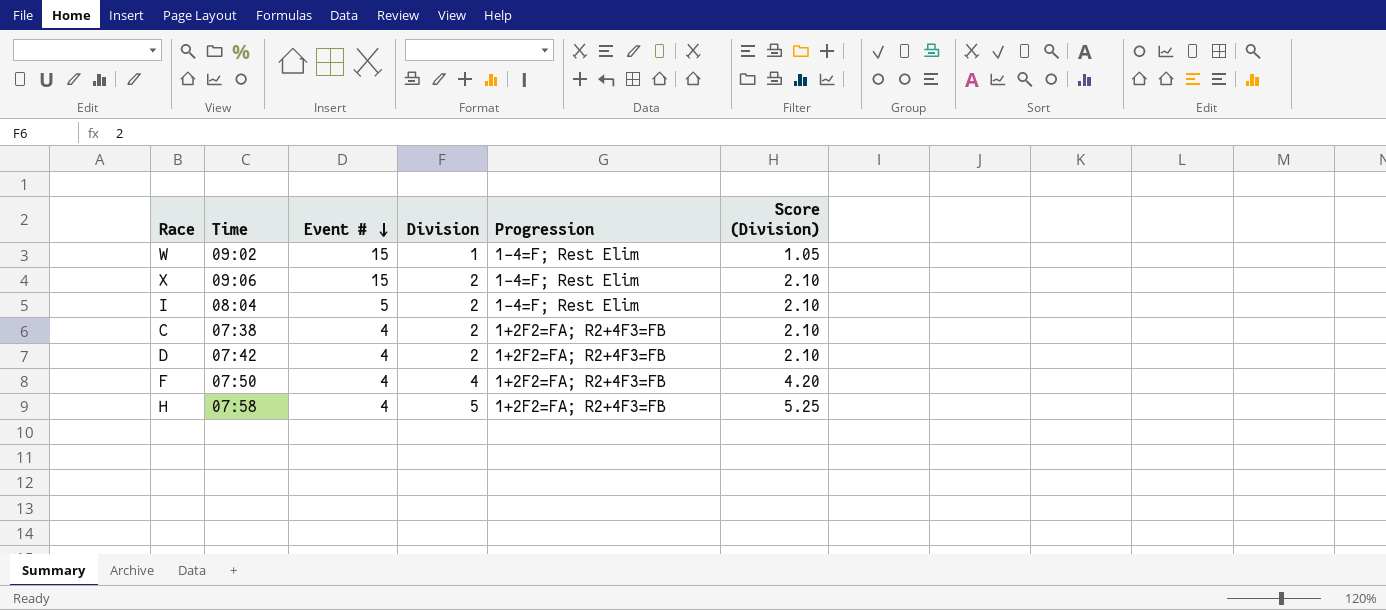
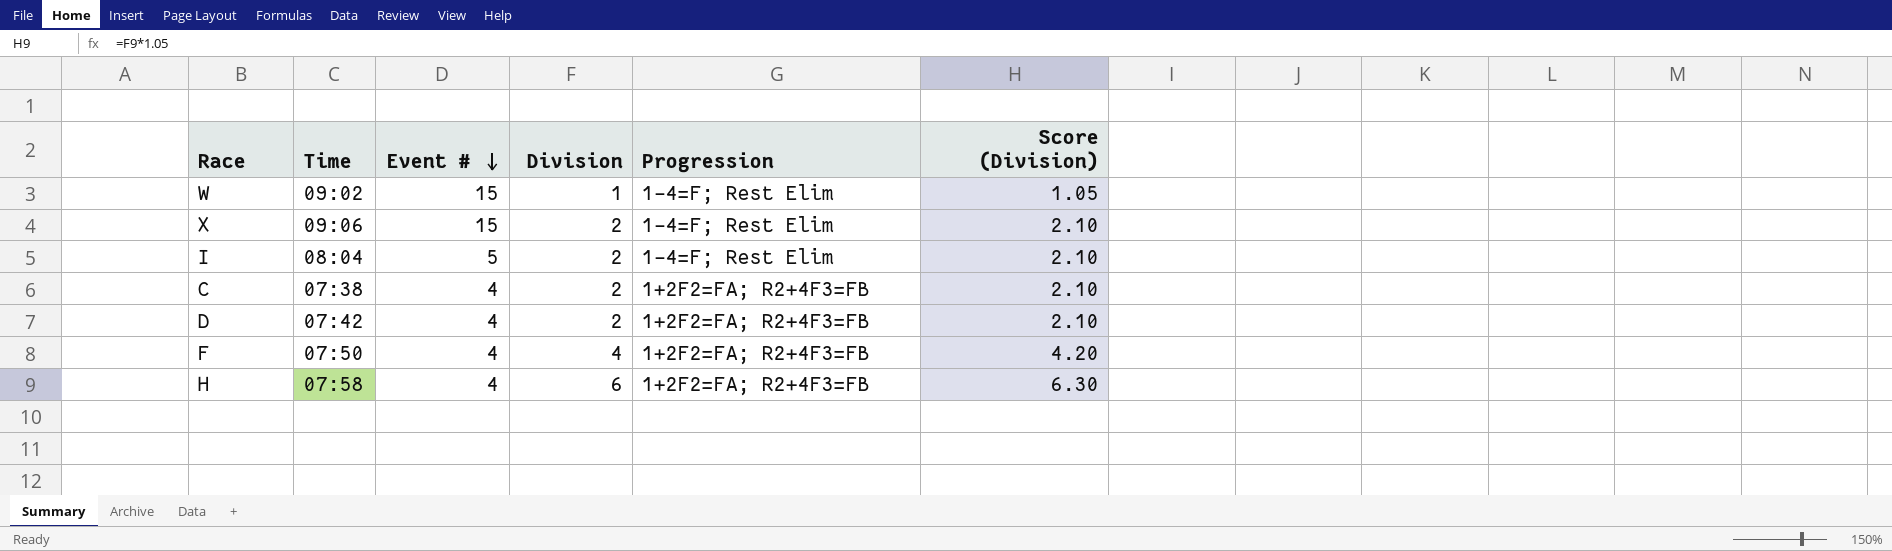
H | Division: 5 -> 6
H | Score (Division): 5.25 -> 6.30

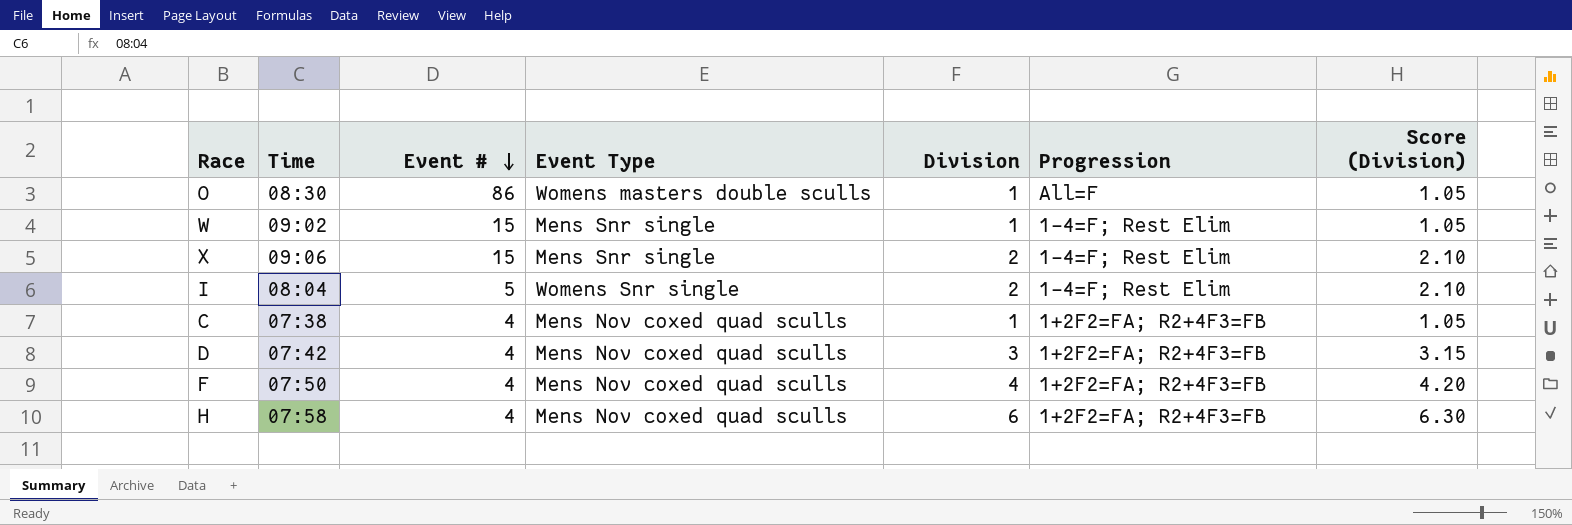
column Event Type | position: none -> 4
row O: none -> 08:30 | 86 | Womens masters double sculls | 1 | All=F | 1.05
C | Division: 2 -> 1
C | Score (Division): 2.10 -> 1.05
D | Division: 2 -> 3
D | Score (Division): 2.10 -> 3.15

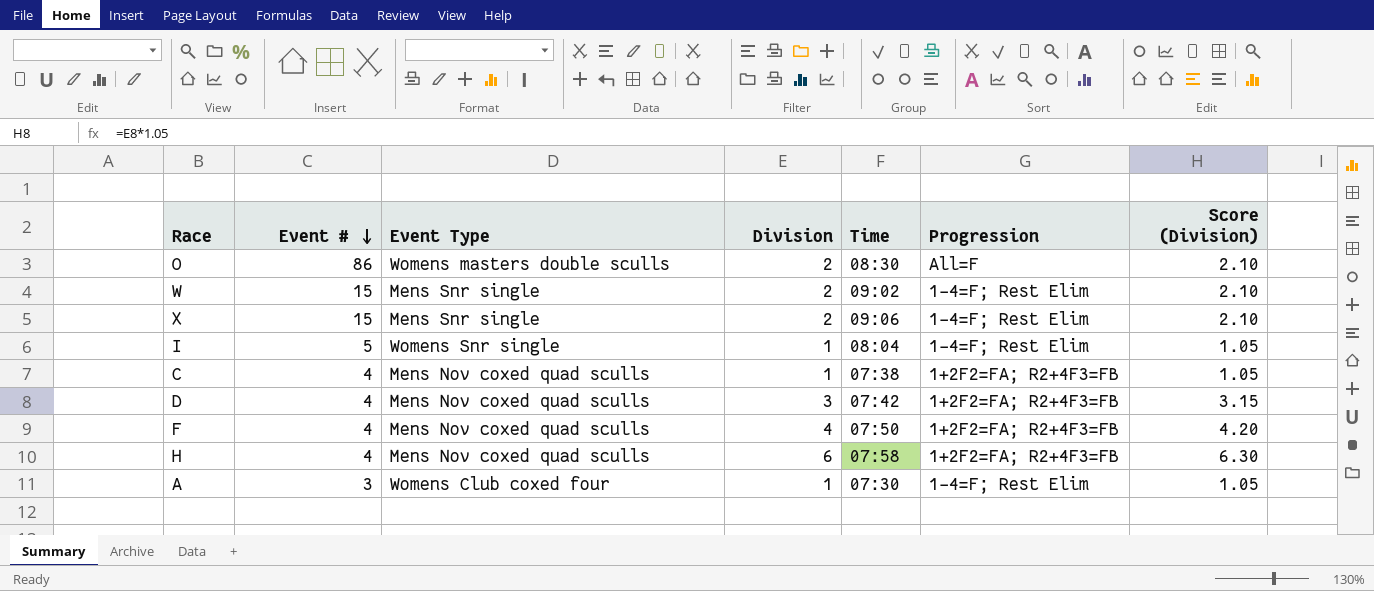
column Time | position: 2 -> 5
O | Division: 1 -> 2
O | Score (Division): 1.05 -> 2.10
W | Division: 1 -> 2
W | Score (Division): 1.05 -> 2.10
I | Division: 2 -> 1
I | Score (Division): 2.10 -> 1.05
row A: none -> 3 | Womens Club coxed four | 1 | 07:30 | 1-4=F; Rest Elim | 1.05

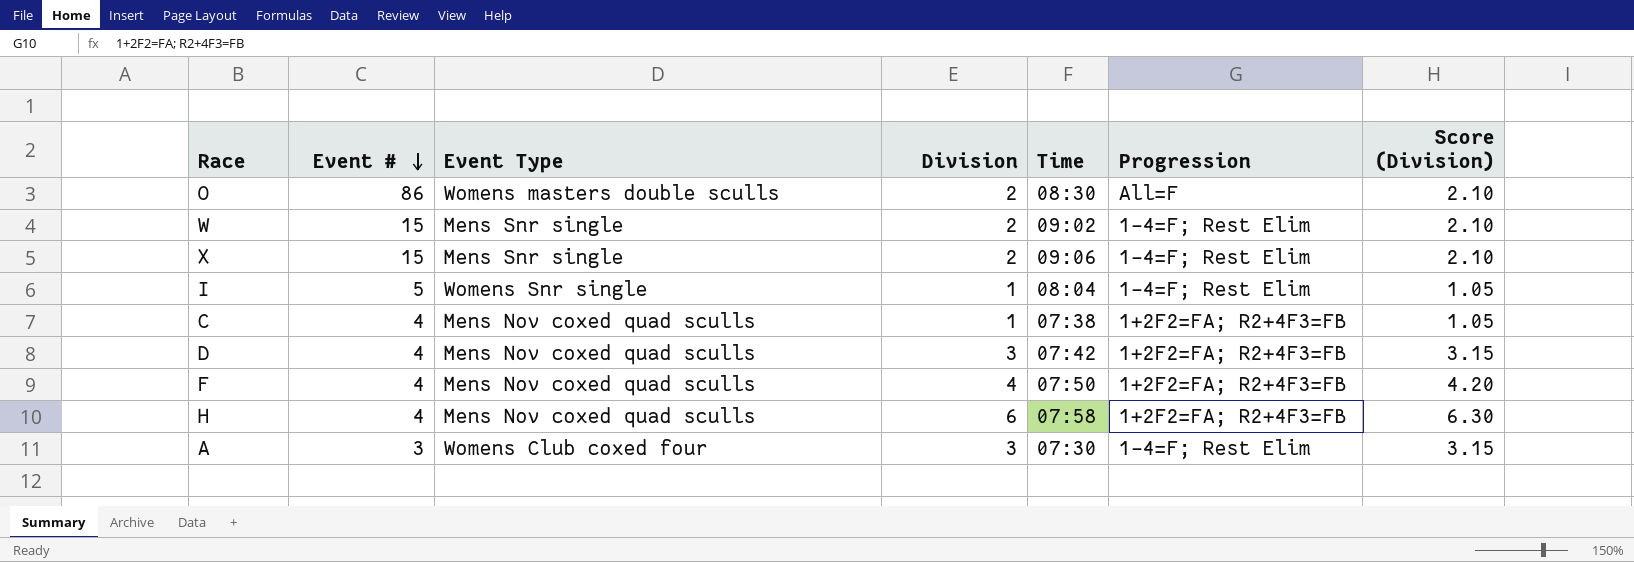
A | Division: 1 -> 3
A | Score (Division): 1.05 -> 3.15

